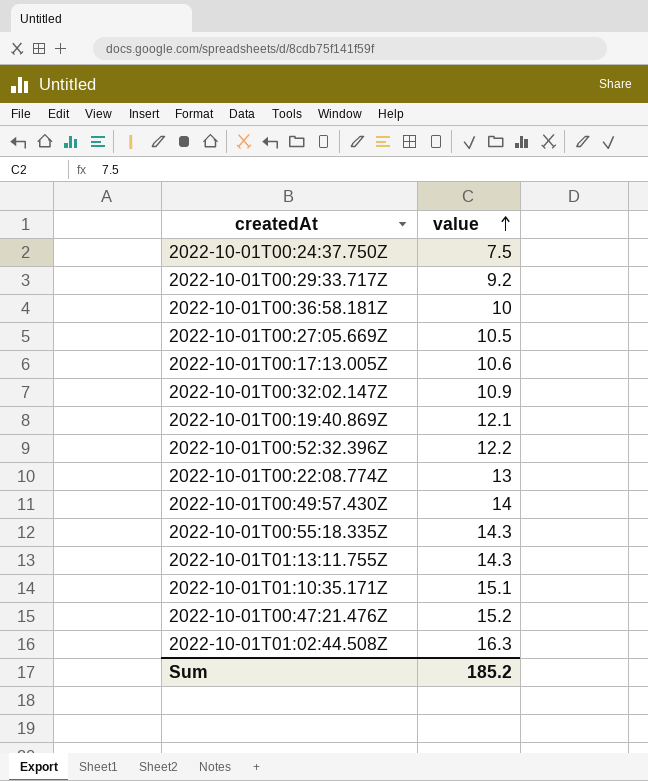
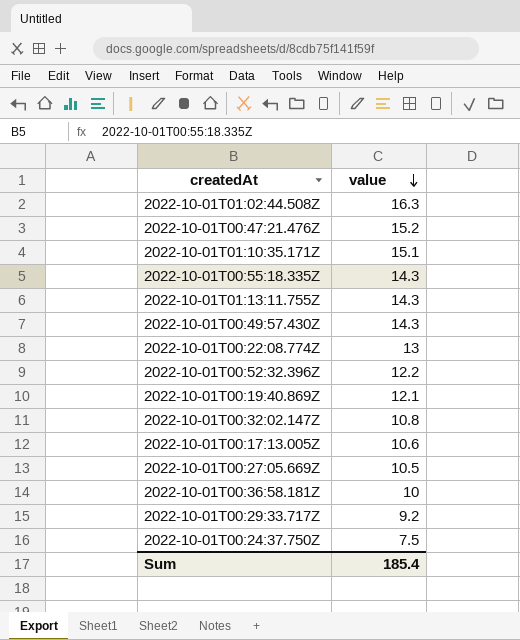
row order: value ascending -> value descending
2022-10-01T00:49:57.430Z | value: 14 -> 14.3
2022-10-01T00:32:02.147Z | value: 10.9 -> 10.8
Sum | value: 185.2 -> 185.4

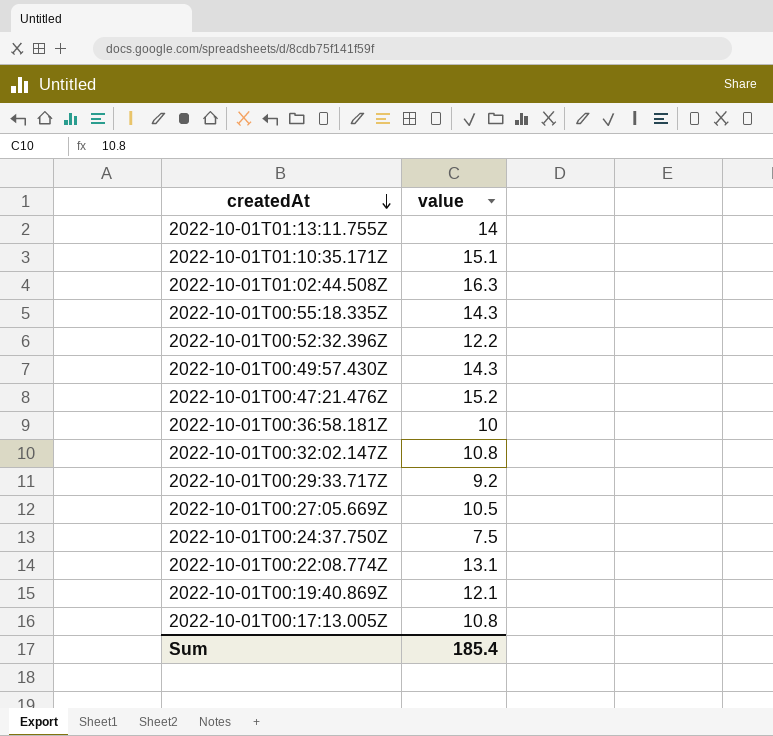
row order: value descending -> createdAt descending
2022-10-01T01:13:11.755Z | value: 14.3 -> 14
2022-10-01T00:22:08.774Z | value: 13 -> 13.1
2022-10-01T00:17:13.005Z | value: 10.6 -> 10.8

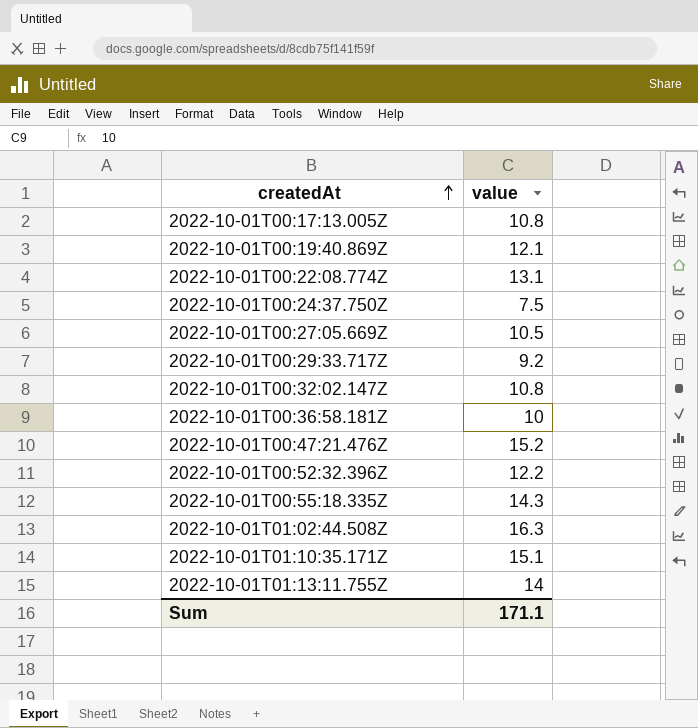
row order: createdAt descending -> createdAt ascending
row 2022-10-01T00:49:57.430Z: 14.3 -> none
Sum | value: 185.4 -> 171.1

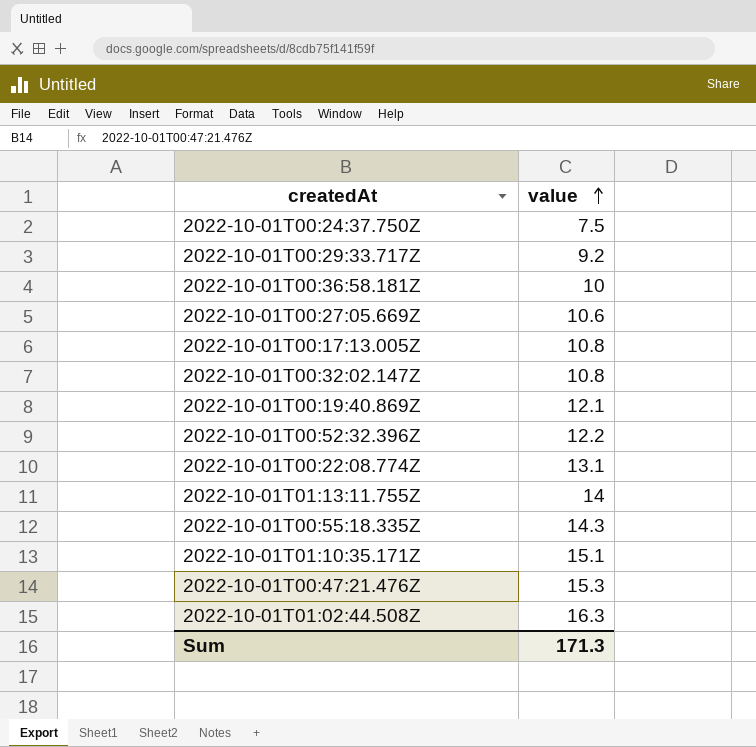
row order: createdAt ascending -> value ascending
2022-10-01T00:27:05.669Z | value: 10.5 -> 10.6
2022-10-01T00:47:21.476Z | value: 15.2 -> 15.3
Sum | value: 171.1 -> 171.3

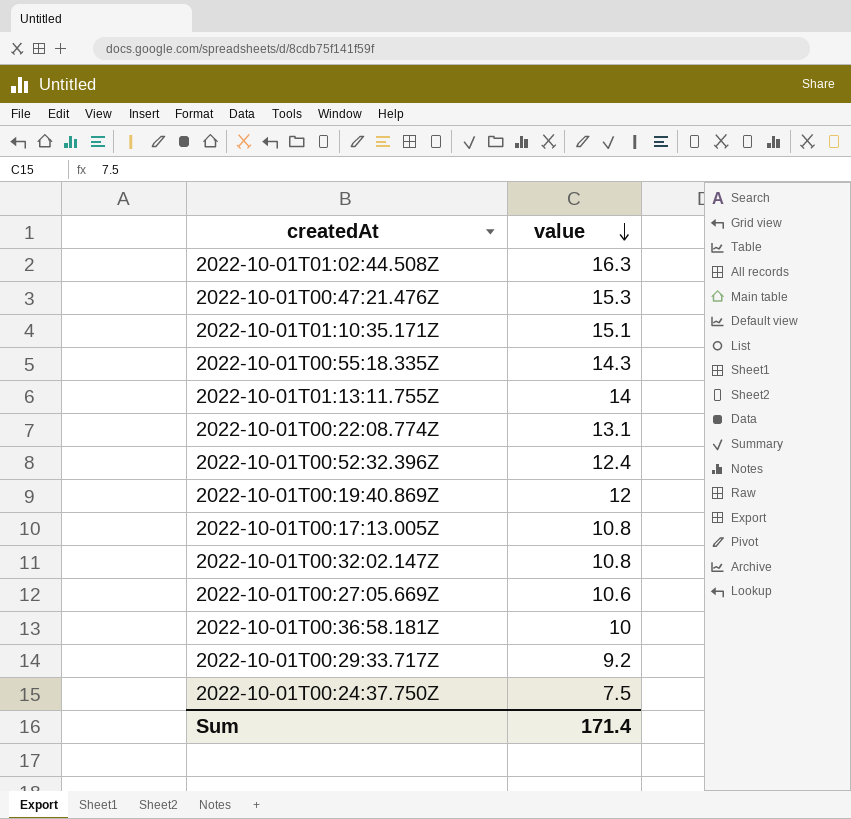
row order: value ascending -> value descending
2022-10-01T00:52:32.396Z | value: 12.2 -> 12.4
2022-10-01T00:19:40.869Z | value: 12.1 -> 12
Sum | value: 171.3 -> 171.4

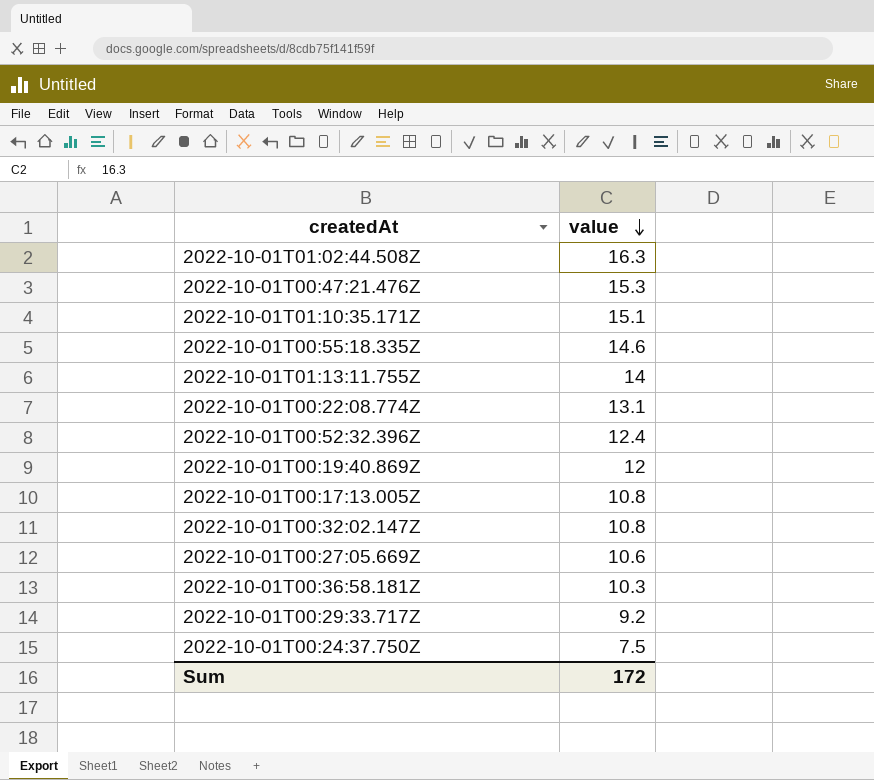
2022-10-01T00:55:18.335Z | value: 14.3 -> 14.6
2022-10-01T00:36:58.181Z | value: 10 -> 10.3
Sum | value: 171.4 -> 172

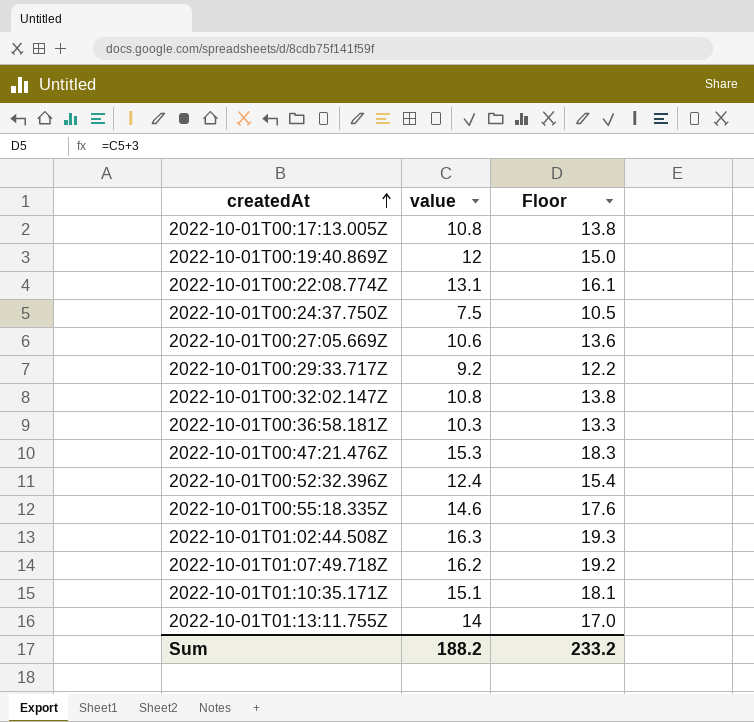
row order: value descending -> createdAt ascending
column Floor | formula: none -> [value] + 3
row 2022-10-01T01:07:49.718Z: none -> 16.2 | 19.2
Sum | value: 172 -> 188.2

